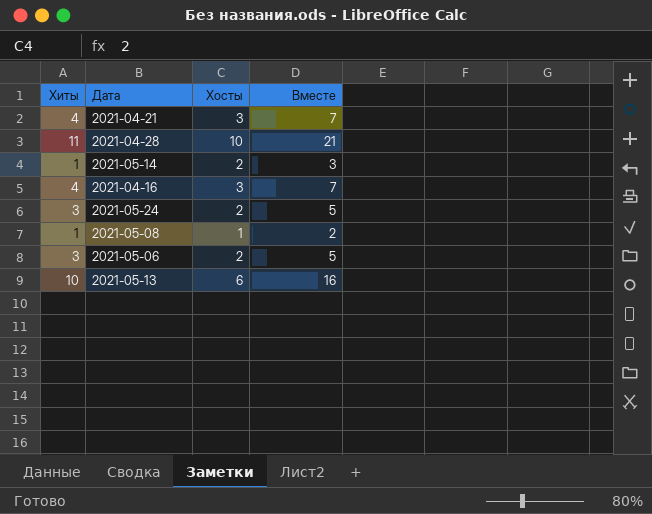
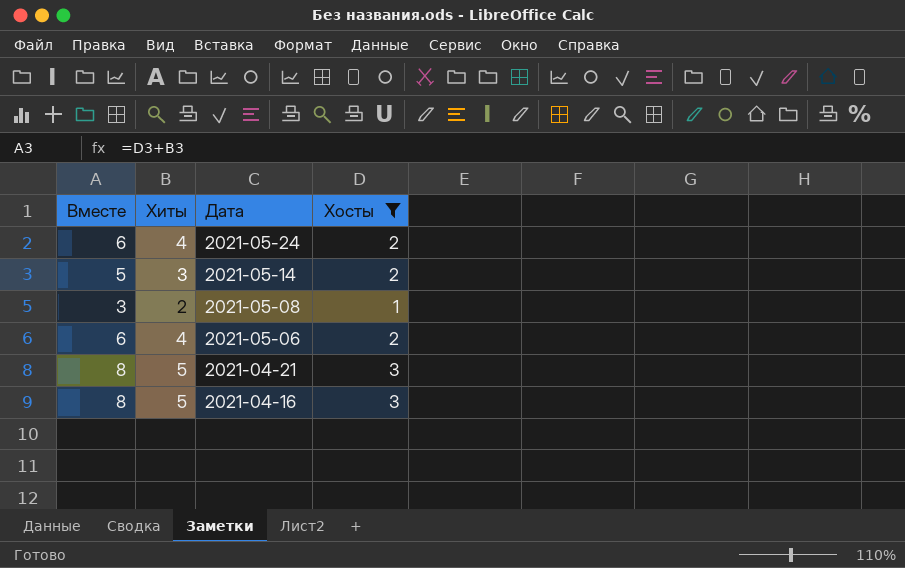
filter: none -> Хосты <= 3
row order: none -> Дата descending
column Вместе | position: 4 -> 1
2021-05-24 | Вместе: 5 -> 6
2021-05-24 | Хиты: 3 -> 4
2021-05-14 | Вместе: 3 -> 5
2021-05-14 | Хиты: 1 -> 3
2021-05-08 | Вместе: 2 -> 3
2021-05-08 | Хиты: 1 -> 2
2021-05-06 | Вместе: 5 -> 6
2021-05-06 | Хиты: 3 -> 4
2021-04-21 | Вместе: 7 -> 8
2021-04-21 | Хиты: 4 -> 5
2021-04-16 | Вместе: 7 -> 8
2021-04-16 | Хиты: 4 -> 5

